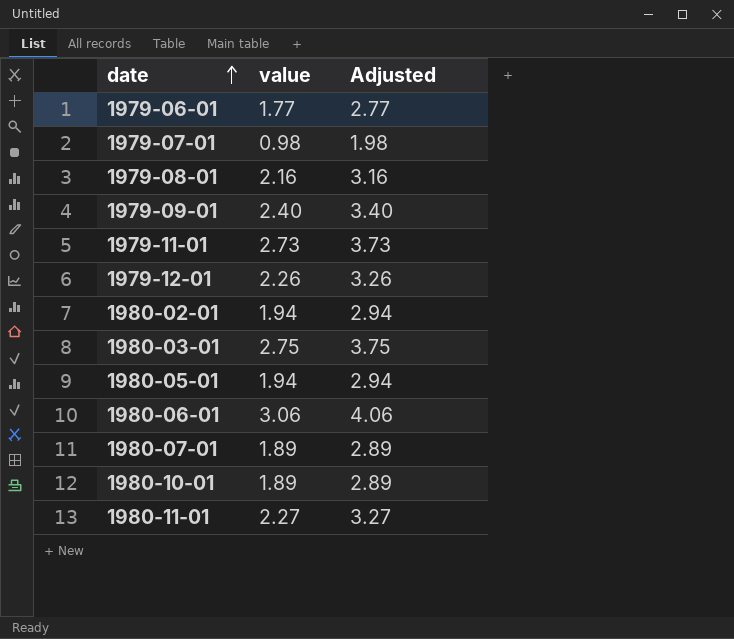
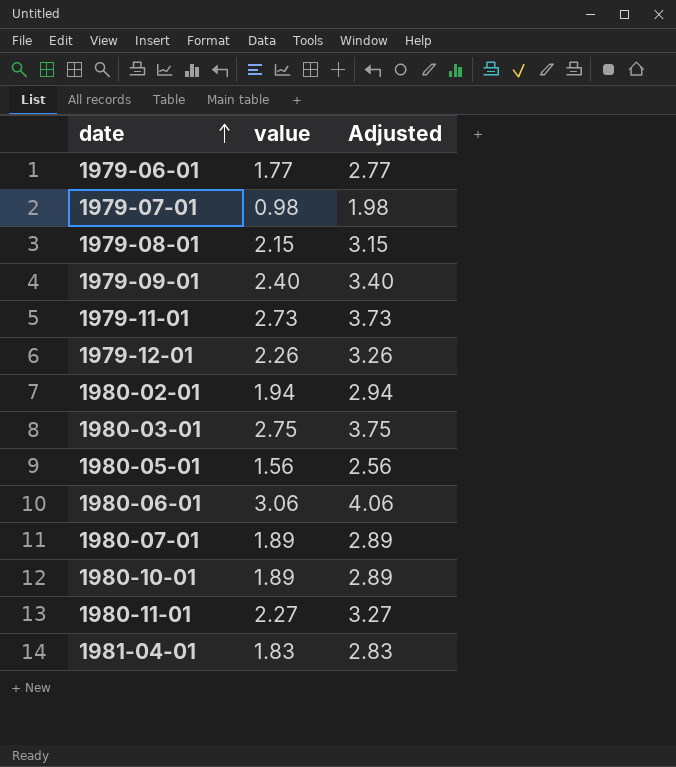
1979-08-01 | value: 2.16 -> 2.15
1979-08-01 | Adjusted: 3.16 -> 3.15
1980-05-01 | value: 1.94 -> 1.56
1980-05-01 | Adjusted: 2.94 -> 2.56
row 1981-04-01: none -> 1.83 | 2.83

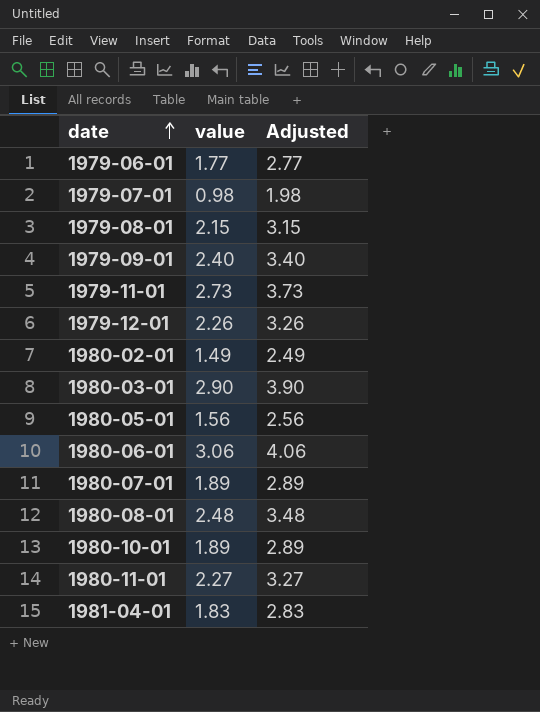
1980-02-01 | value: 1.94 -> 1.49
1980-02-01 | Adjusted: 2.94 -> 2.49
1980-03-01 | value: 2.75 -> 2.90
1980-03-01 | Adjusted: 3.75 -> 3.90
row 1980-08-01: none -> 2.48 | 3.48

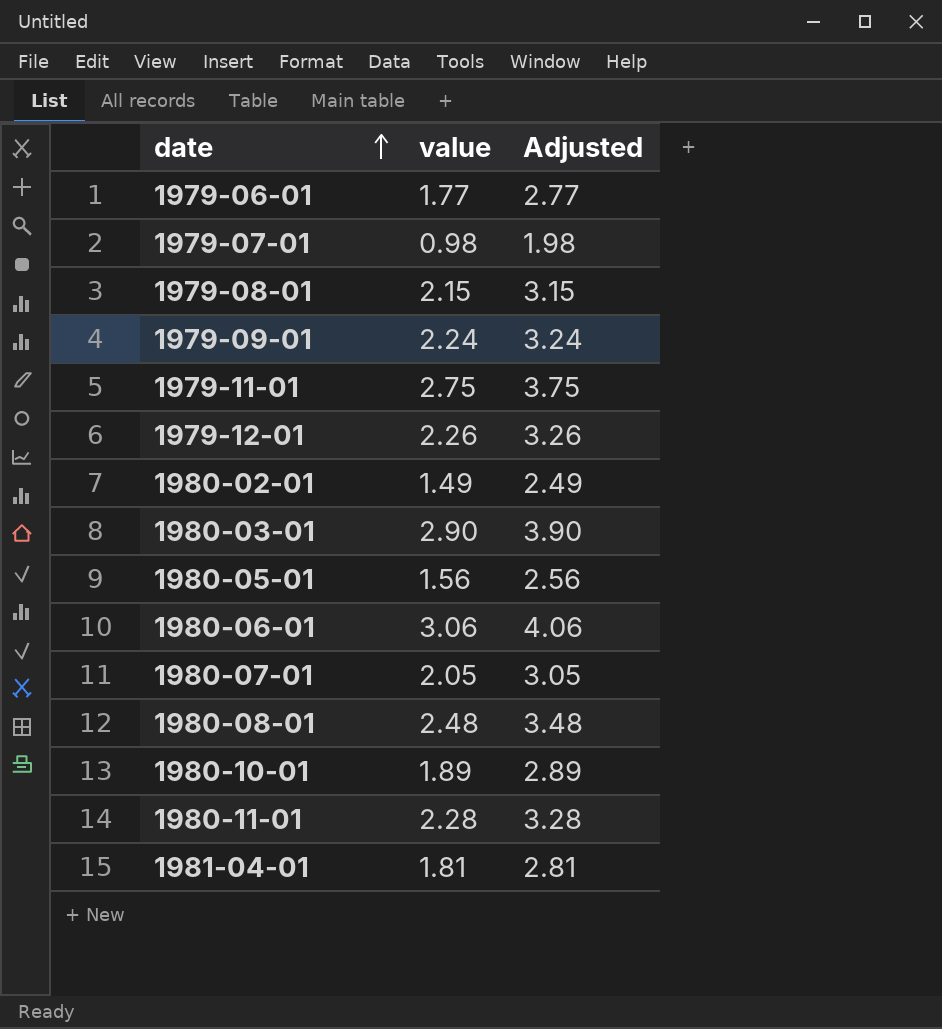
1979-09-01 | value: 2.40 -> 2.24
1979-09-01 | Adjusted: 3.40 -> 3.24
1979-11-01 | value: 2.73 -> 2.75
1979-11-01 | Adjusted: 3.73 -> 3.75
1980-07-01 | value: 1.89 -> 2.05
1980-07-01 | Adjusted: 2.89 -> 3.05
1980-11-01 | value: 2.27 -> 2.28
1980-11-01 | Adjusted: 3.27 -> 3.28
1981-04-01 | value: 1.83 -> 1.81
1981-04-01 | Adjusted: 2.83 -> 2.81

